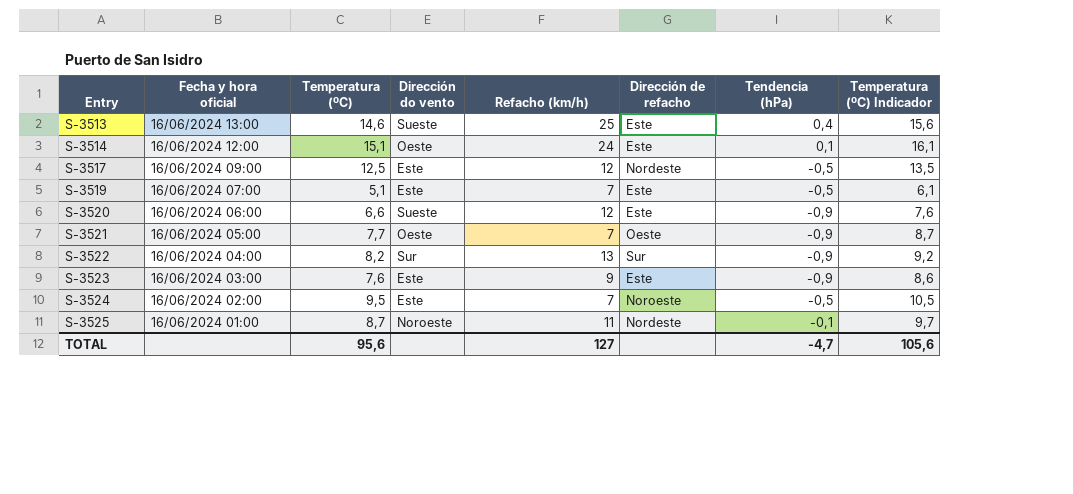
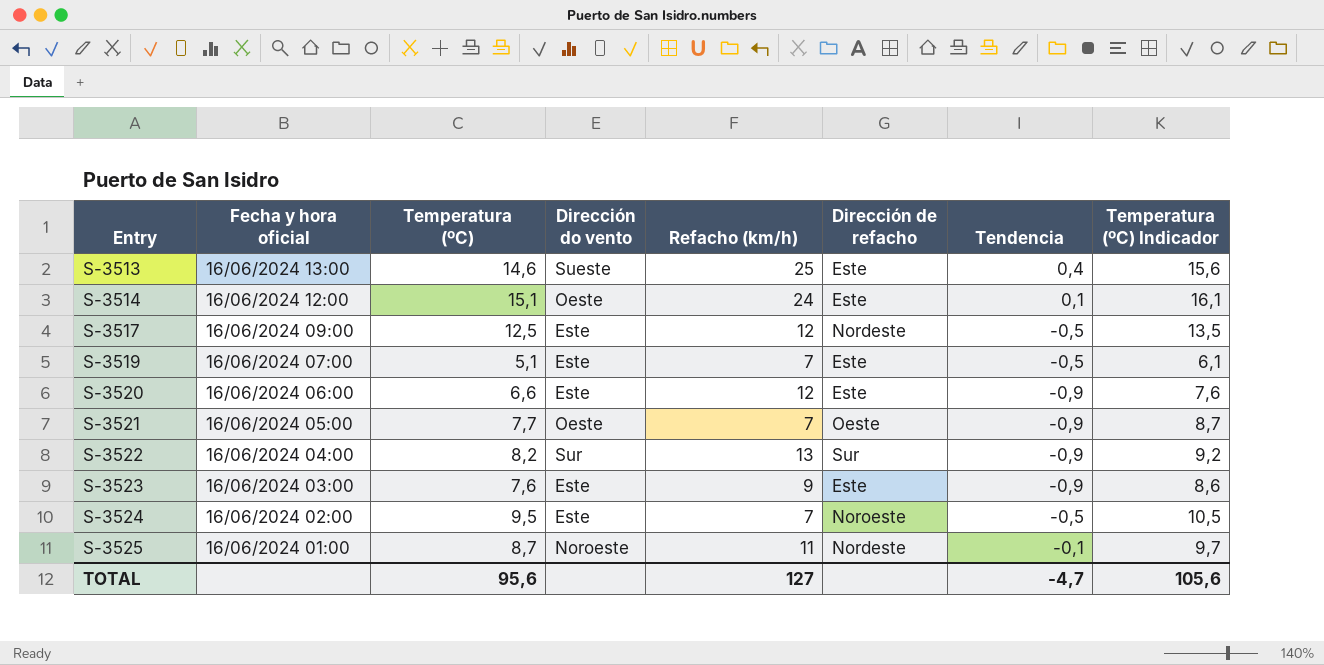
column name: Tendencia (hPa) -> Tendencia
S-3520 | Dirección do vento: Sueste -> Este

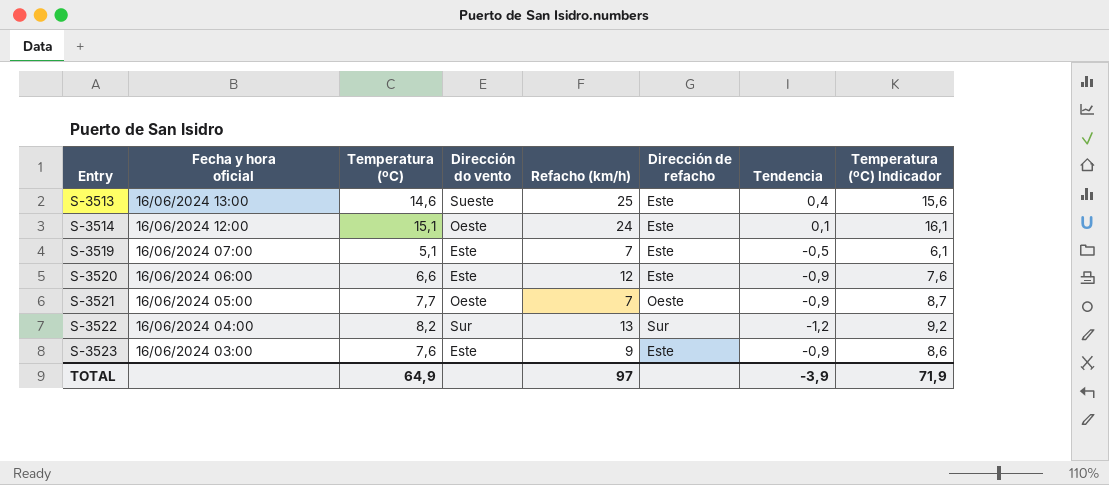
row S-3517: 16/06/2024 09:00 | 12,5 | Este | 12 | Nordeste | -0,5 | 13,5 -> none
row S-3524: 16/06/2024 02:00 | 9,5 | Este | 7 | Noroeste | -0,5 | 10,5 -> none
row S-3525: 16/06/2024 01:00 | 8,7 | Noroeste | 11 | Nordeste | -0,1 | 9,7 -> none
S-3522 | Tendencia: -0,9 -> -1,2
TOTAL | Temperatura (ºC): 95,6 -> 64,9
TOTAL | Refacho (km/h): 127 -> 97
TOTAL | Tendencia: -4,7 -> -3,9
TOTAL | Temperatura (ºC) Indicador: 105,6 -> 71,9

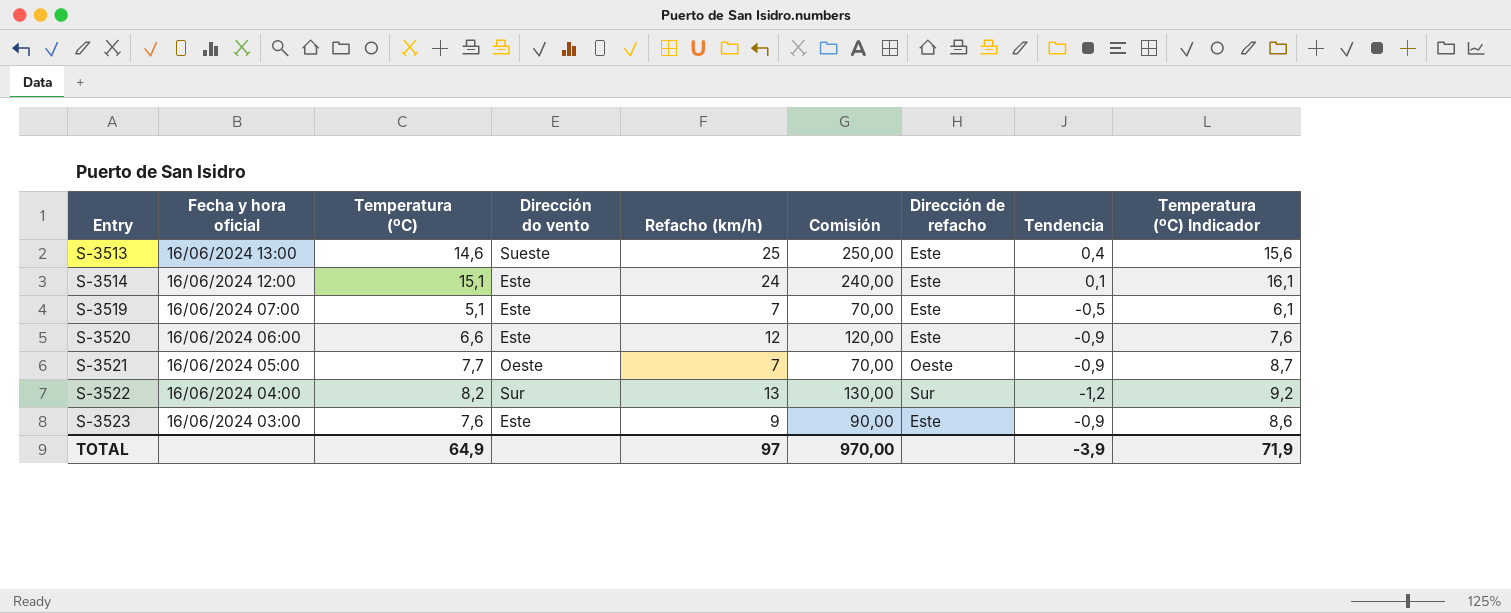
column Comisión | formula: none -> [Refacho (km/h)] * 10
S-3514 | Dirección do vento: Oeste -> Este

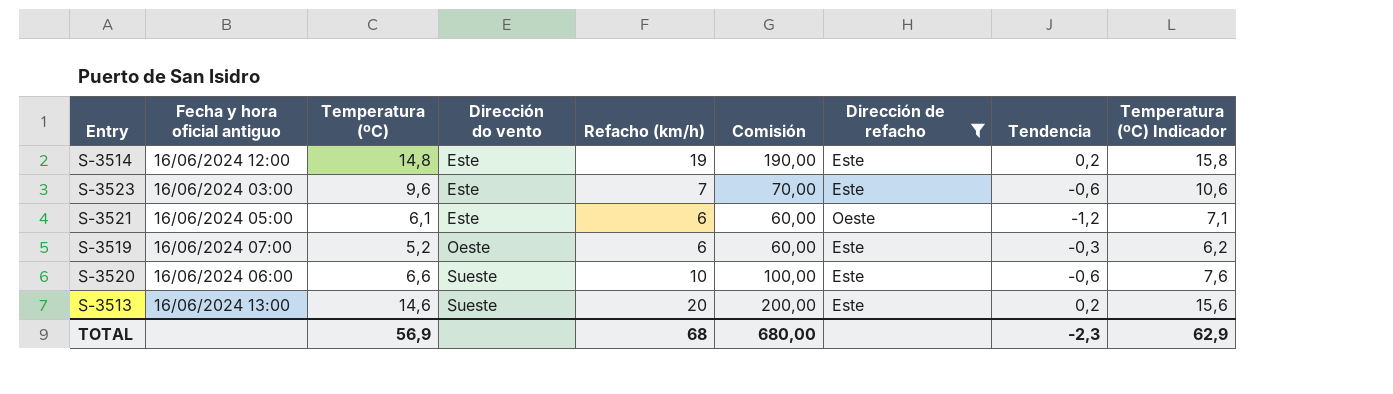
filter: none -> Dirección de refacho != Sur
row order: Entry ascending -> Dirección do vento ascending
column name: Fecha y hora oficial -> Fecha y hora oficial antiguo
S-3514 | Temperatura (ºC): 15,1 -> 14,8
S-3514 | Refacho (km/h): 24 -> 19
S-3514 | Comisión: 240,00 -> 190,00
S-3514 | Tendencia: 0,1 -> 0,2
S-3514 | Temperatura (ºC) Indicador: 16,1 -> 15,8
S-3523 | Temperatura (ºC): 7,6 -> 9,6
S-3523 | Refacho (km/h): 9 -> 7
S-3523 | Comisión: 90,00 -> 70,00
S-3523 | Tendencia: -0,9 -> -0,6
S-3523 | Temperatura (ºC) Indicador: 8,6 -> 10,6
S-3521 | Temperatura (ºC): 7,7 -> 6,1
S-3521 | Dirección do vento: Oeste -> Este
S-3521 | Refacho (km/h): 7 -> 6
S-3521 | Comisión: 70,00 -> 60,00
S-3521 | Tendencia: -0,9 -> -1,2
S-3521 | Temperatura (ºC) Indicador: 8,7 -> 7,1
S-3519 | Temperatura (ºC): 5,1 -> 5,2
S-3519 | Dirección do vento: Este -> Oeste
S-3519 | Refacho (km/h): 7 -> 6
S-3519 | Comisión: 70,00 -> 60,00
S-3519 | Tendencia: -0,5 -> -0,3
S-3519 | Temperatura (ºC) Indicador: 6,1 -> 6,2
S-3520 | Dirección do vento: Este -> Sueste
S-3520 | Refacho (km/h): 12 -> 10
S-3520 | Comisión: 120,00 -> 100,00
S-3520 | Tendencia: -0,9 -> -0,6
S-3513 | Refacho (km/h): 25 -> 20
S-3513 | Comisión: 250,00 -> 200,00
S-3513 | Tendencia: 0,4 -> 0,2
TOTAL | Temperatura (ºC): 64,9 -> 56,9
TOTAL | Refacho (km/h): 97 -> 68
TOTAL | Comisión: 970,00 -> 680,00
TOTAL | Tendencia: -3,9 -> -2,3
TOTAL | Temperatura (ºC) Indicador: 71,9 -> 62,9

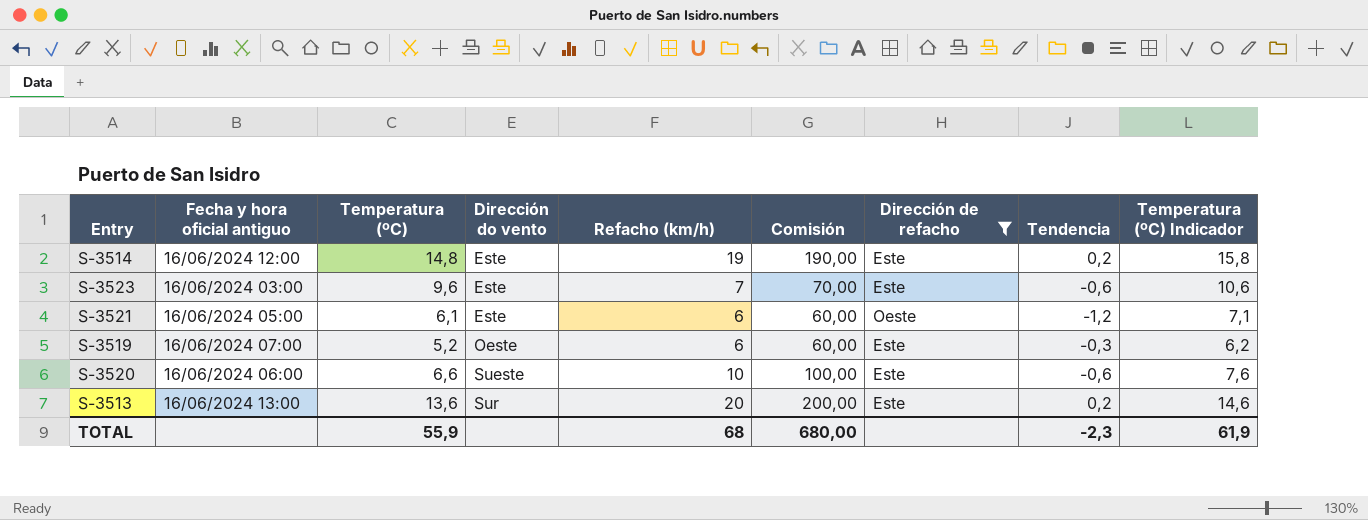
S-3513 | Temperatura (ºC): 14,6 -> 13,6
S-3513 | Dirección do vento: Sueste -> Sur
S-3513 | Temperatura (ºC) Indicador: 15,6 -> 14,6
TOTAL | Temperatura (ºC): 56,9 -> 55,9
TOTAL | Temperatura (ºC) Indicador: 62,9 -> 61,9

